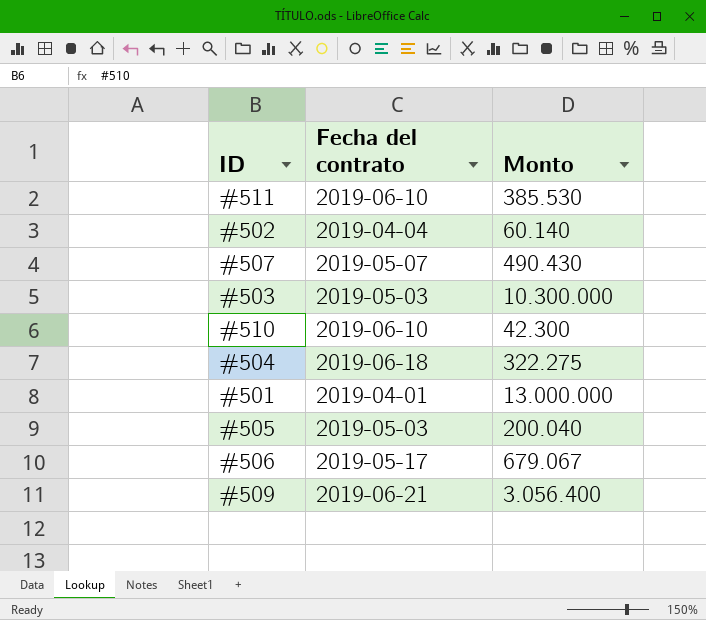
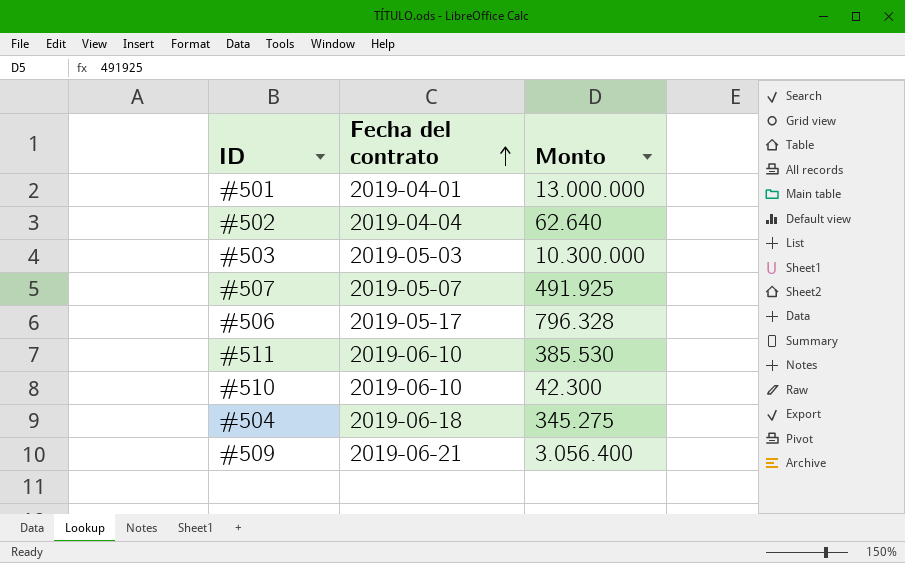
row order: none -> Fecha del contrato ascending
row #505: 2019-05-03 | 200.040 -> none
#502 | Monto: 60.140 -> 62.640
#507 | Monto: 490.430 -> 491.925
#506 | Monto: 679.067 -> 796.328
#504 | Monto: 322.275 -> 345.275

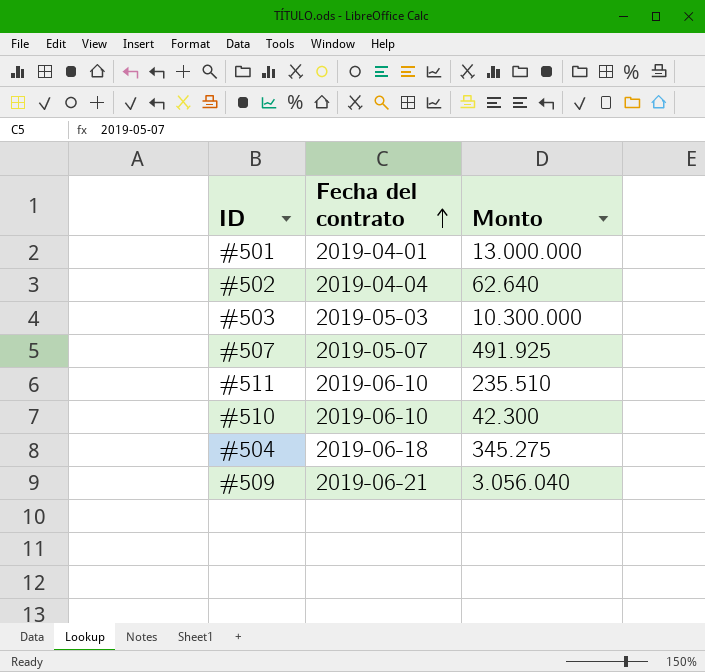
row #506: 2019-05-17 | 796.328 -> none
#511 | Monto: 385.530 -> 235.510
#509 | Monto: 3.056.400 -> 3.056.040

